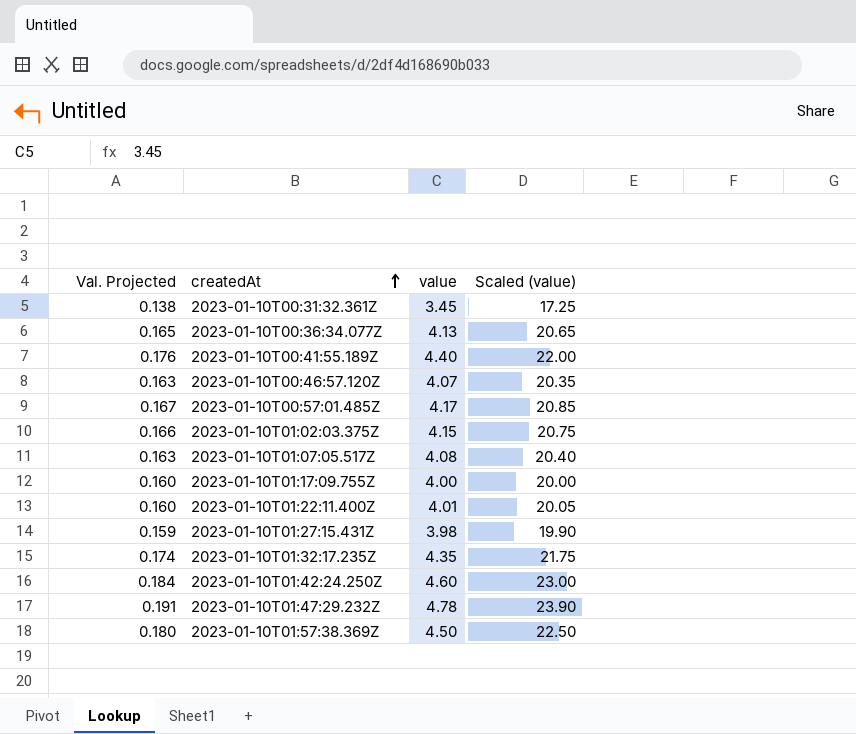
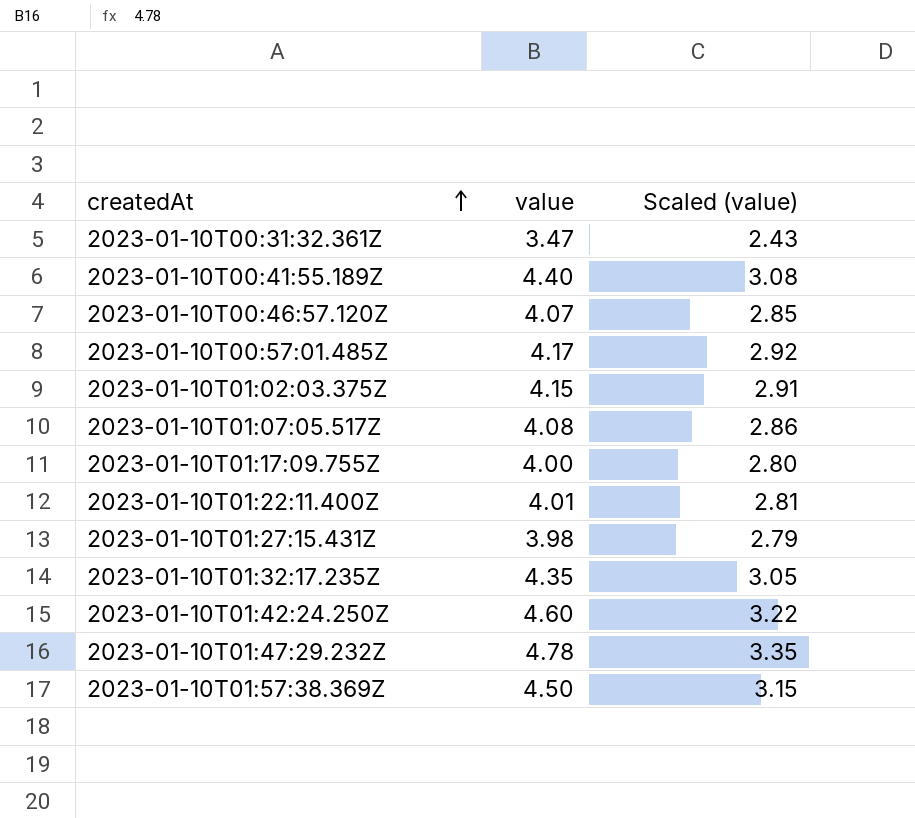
column Val. Projected | formula: [value] * 0.04 -> none
column Scaled (value) | formula: [value] * 5 -> [value] * 0.7
row 2023-01-10T00:36:34.077Z: 0.165 | 4.13 | 20.65 -> none
2023-01-10T00:31:32.361Z | value: 3.45 -> 3.47

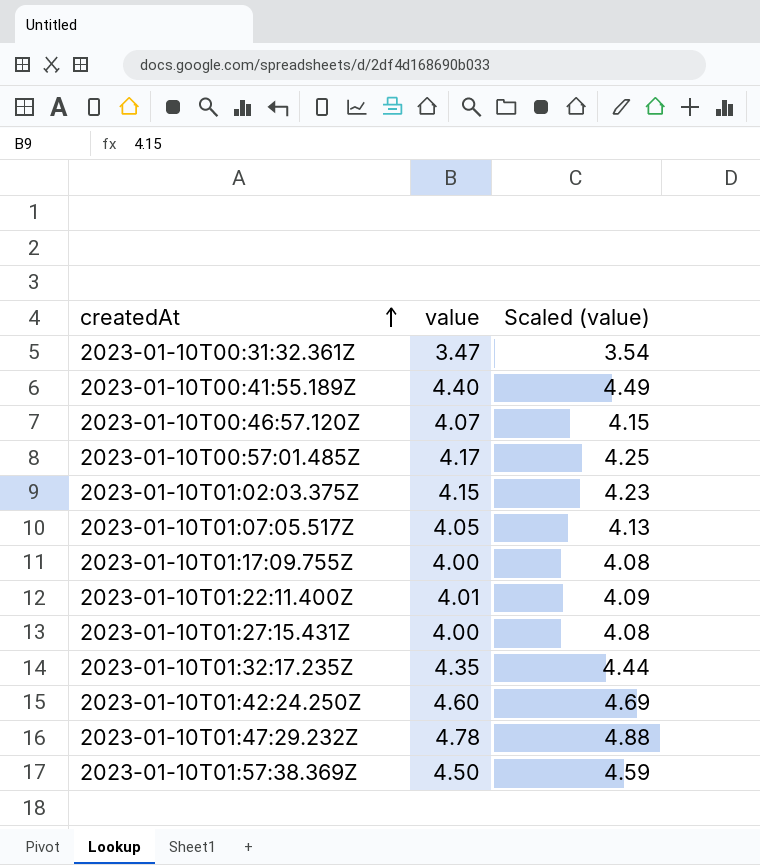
column Scaled (value) | formula: [value] * 0.7 -> [value] * 1.02
2023-01-10T01:07:05.517Z | value: 4.08 -> 4.05
2023-01-10T01:27:15.431Z | value: 3.98 -> 4.00

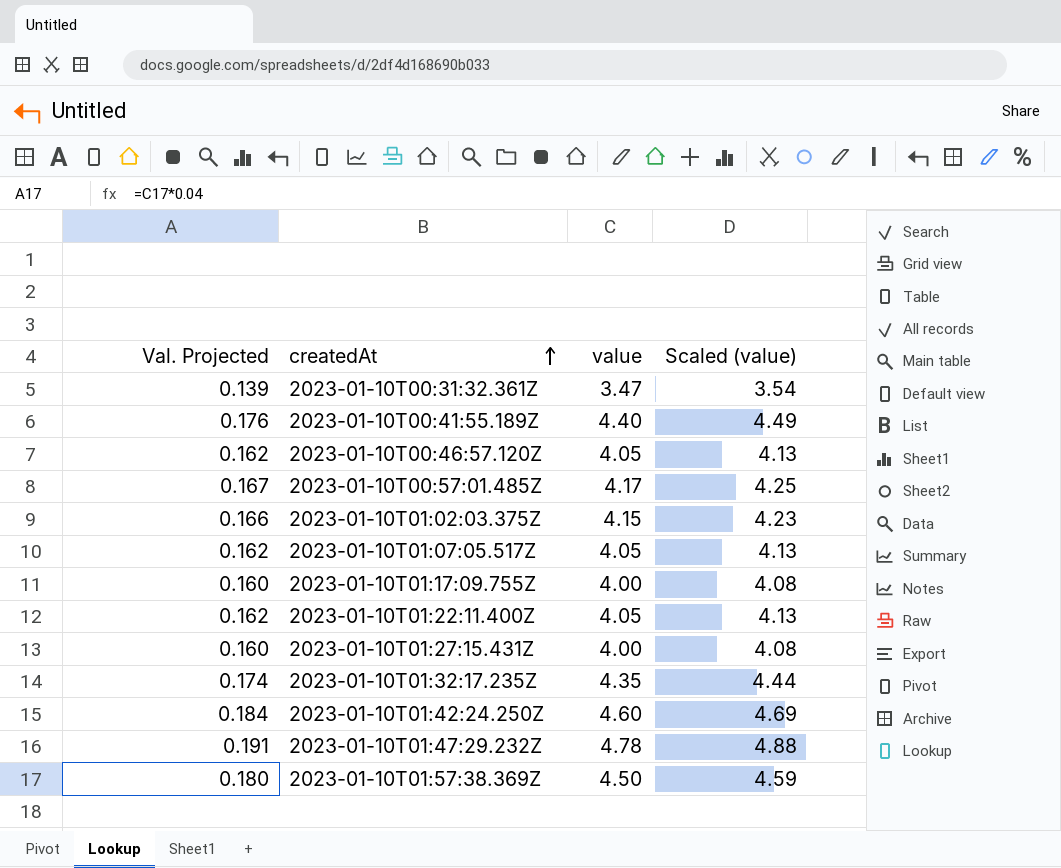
column Val. Projected | formula: none -> [value] * 0.04
2023-01-10T00:46:57.120Z | value: 4.07 -> 4.05
2023-01-10T00:46:57.120Z | Scaled (value): 4.15 -> 4.13
2023-01-10T01:22:11.400Z | value: 4.01 -> 4.05
2023-01-10T01:22:11.400Z | Scaled (value): 4.09 -> 4.13

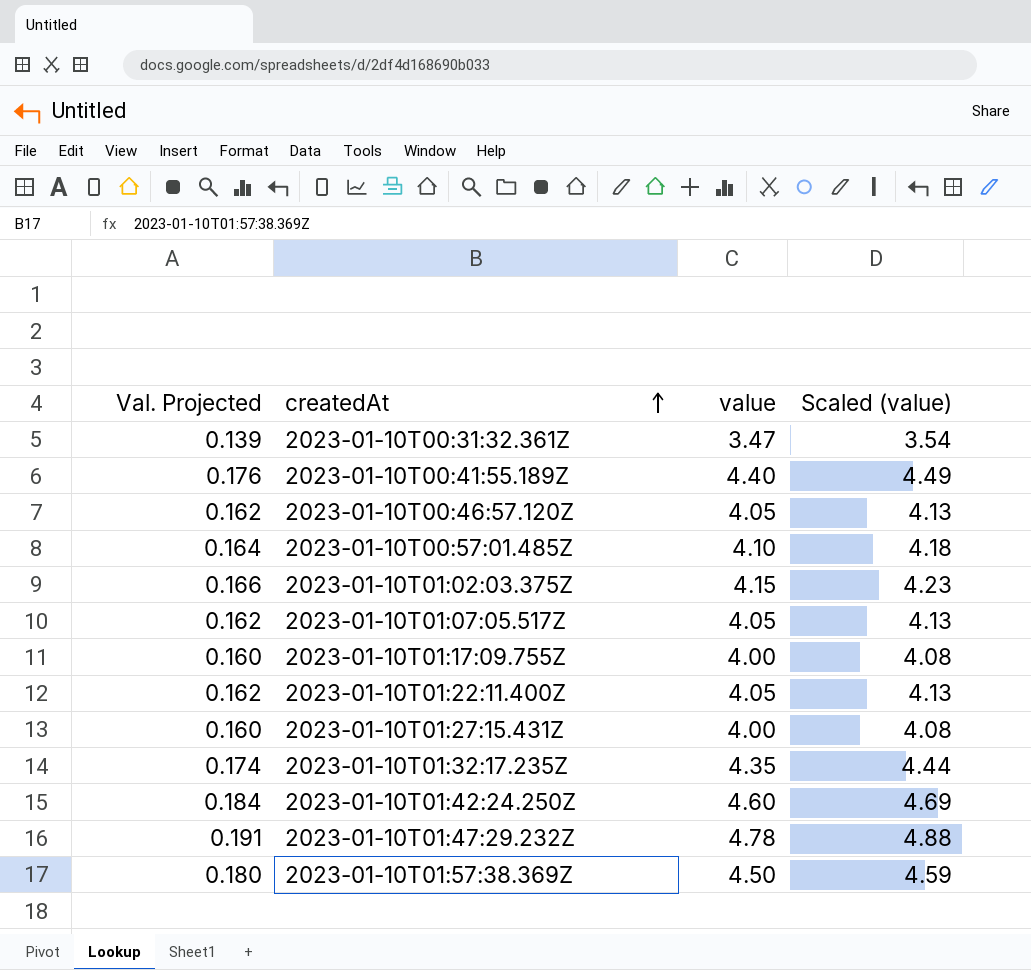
2023-01-10T00:57:01.485Z | Val. Projected: 0.167 -> 0.164
2023-01-10T00:57:01.485Z | value: 4.17 -> 4.10
2023-01-10T00:57:01.485Z | Scaled (value): 4.25 -> 4.18

